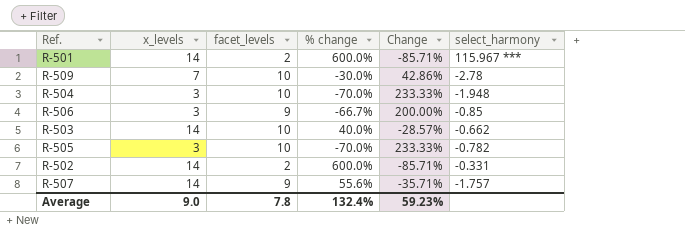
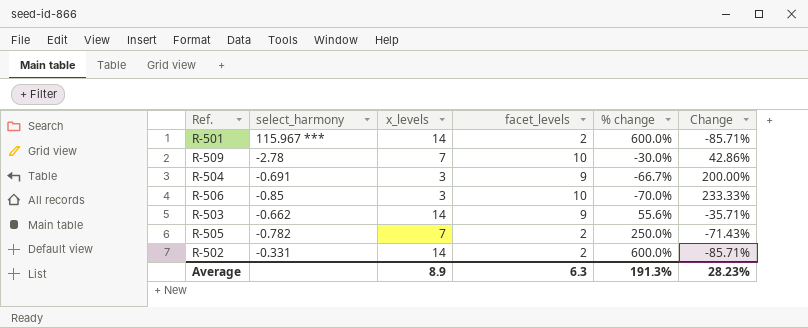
column select_harmony | position: 6 -> 2
row R-507: 14 | 9 | 55.6% | -35.71% | -1.757 -> none
R-504 | select_harmony: -1.948 -> -0.691
R-504 | facet_levels: 10 -> 9
R-504 | % change: -70.0% -> -66.7%
R-504 | Change: 233.33% -> 200.00%
R-506 | facet_levels: 9 -> 10
R-506 | % change: -66.7% -> -70.0%
R-506 | Change: 200.00% -> 233.33%
R-503 | facet_levels: 10 -> 9
R-503 | % change: 40.0% -> 55.6%
R-503 | Change: -28.57% -> -35.71%
R-505 | x_levels: 3 -> 7
R-505 | facet_levels: 10 -> 2
R-505 | % change: -70.0% -> 250.0%
R-505 | Change: 233.33% -> -71.43%
Average | x_levels: 9.0 -> 8.9
Average | facet_levels: 7.8 -> 6.3
Average | % change: 132.4% -> 191.3%
Average | Change: 59.23% -> 28.23%

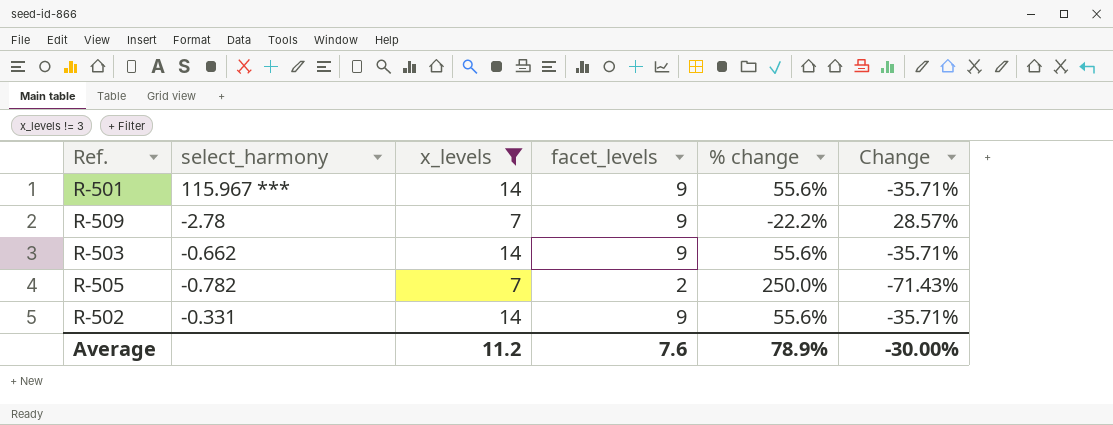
filter: none -> x_levels != 3
R-501 | facet_levels: 2 -> 9
R-501 | % change: 600.0% -> 55.6%
R-501 | Change: -85.71% -> -35.71%
R-509 | facet_levels: 10 -> 9
R-509 | % change: -30.0% -> -22.2%
R-509 | Change: 42.86% -> 28.57%
R-502 | facet_levels: 2 -> 9
R-502 | % change: 600.0% -> 55.6%
R-502 | Change: -85.71% -> -35.71%
Average | x_levels: 8.9 -> 11.2
Average | facet_levels: 6.3 -> 7.6
Average | % change: 191.3% -> 78.9%
Average | Change: 28.23% -> -30.00%

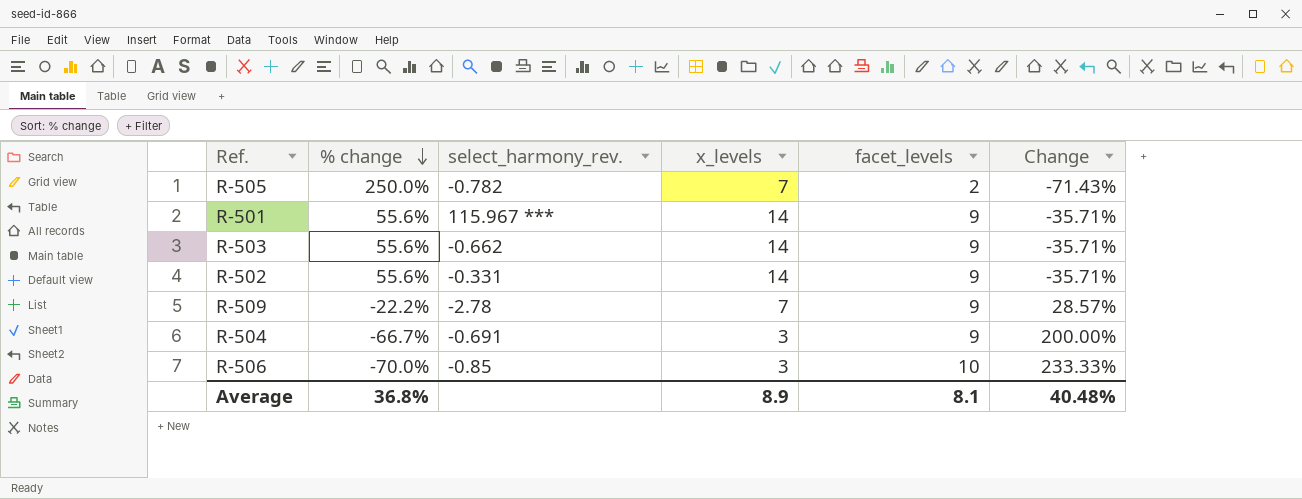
filter: x_levels != 3 -> none
row order: none -> % change descending
column % change | position: 5 -> 2
column name: select_harmony -> select_harmony_rev.
Average | % change: 78.9% -> 36.8%
Average | x_levels: 11.2 -> 8.9
Average | facet_levels: 7.6 -> 8.1
Average | Change: -30.00% -> 40.48%

